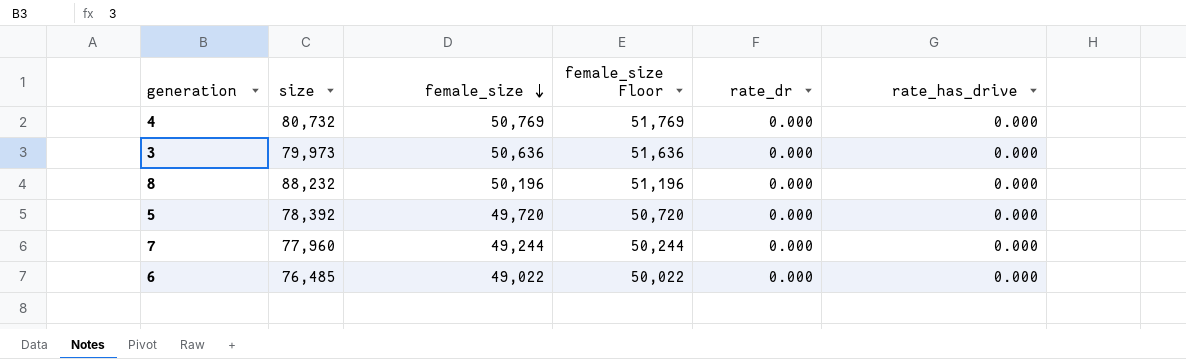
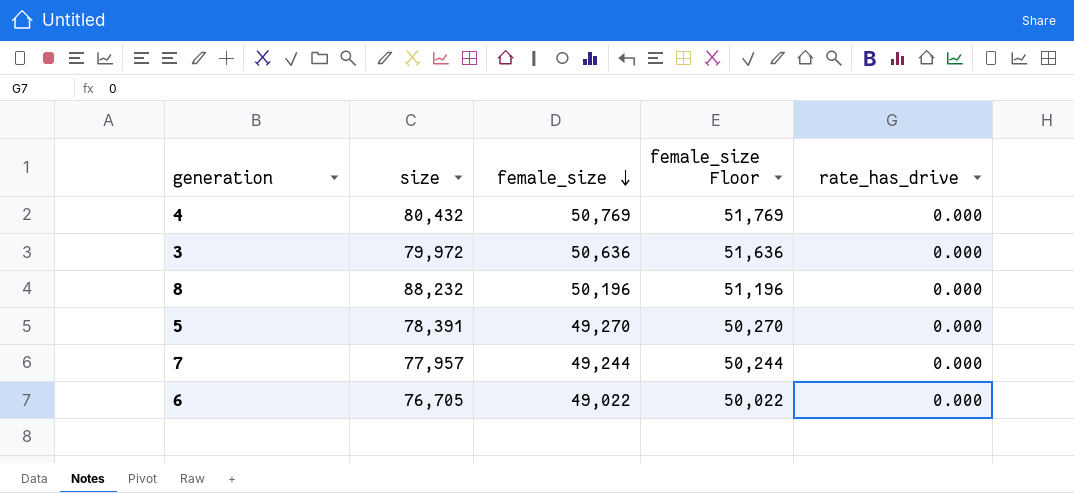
column rate_dr | position: 5 -> none
4 | size: 80,732 -> 80,432
3 | size: 79,973 -> 79,972
5 | size: 78,392 -> 78,391
5 | female_size: 49,720 -> 49,270
5 | female_size Floor: 50,720 -> 50,270
7 | size: 77,960 -> 77,957
6 | size: 76,485 -> 76,705

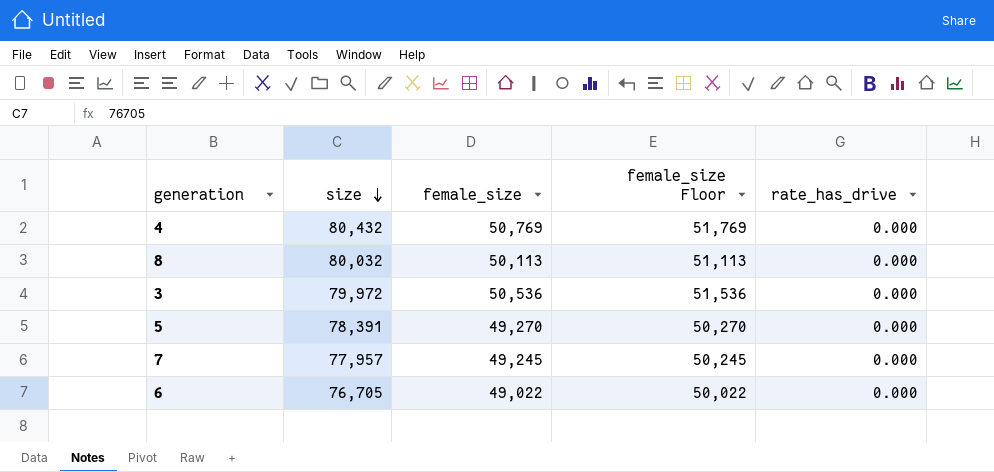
row order: female_size descending -> size descending
8 | size: 88,232 -> 80,032
8 | female_size: 50,196 -> 50,113
8 | female_size Floor: 51,196 -> 51,113
3 | female_size: 50,636 -> 50,536
3 | female_size Floor: 51,636 -> 51,536
7 | female_size: 49,244 -> 49,245
7 | female_size Floor: 50,244 -> 50,245

